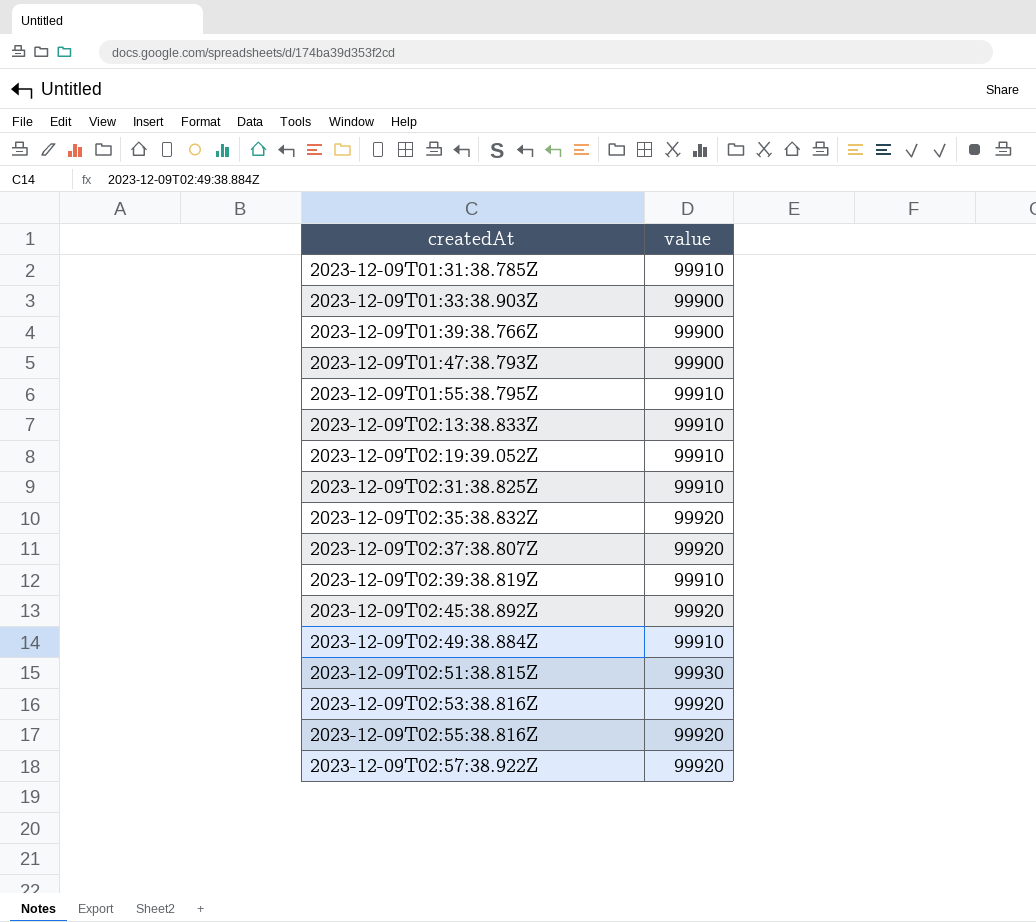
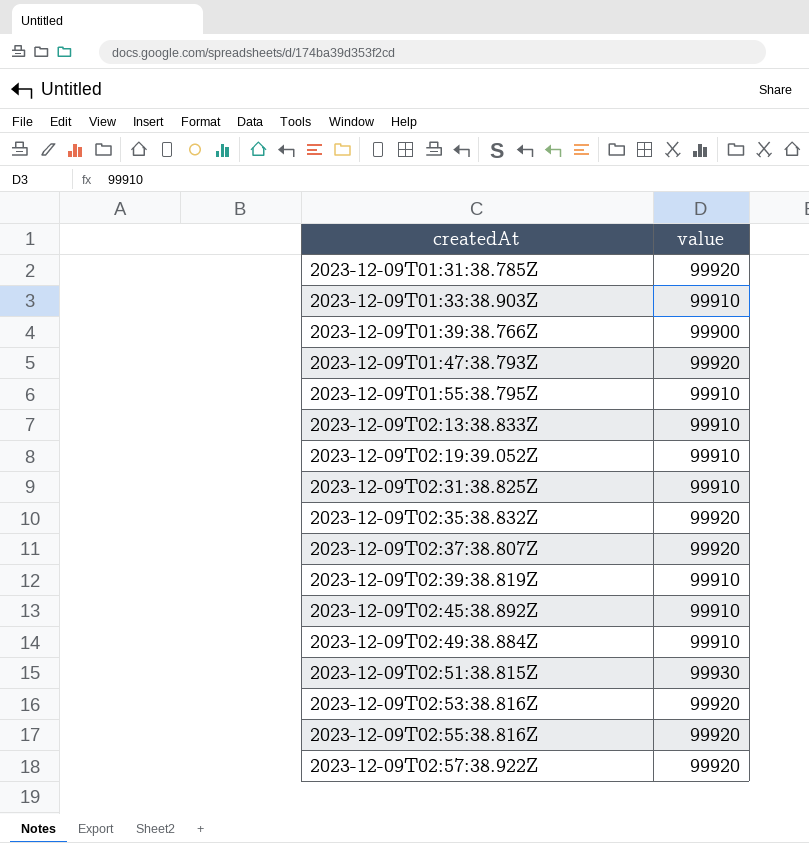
2023-12-09T01:31:38.785Z | value: 99910 -> 99920
2023-12-09T01:33:38.903Z | value: 99900 -> 99910
2023-12-09T01:47:38.793Z | value: 99900 -> 99920
2023-12-09T02:45:38.892Z | value: 99920 -> 99910

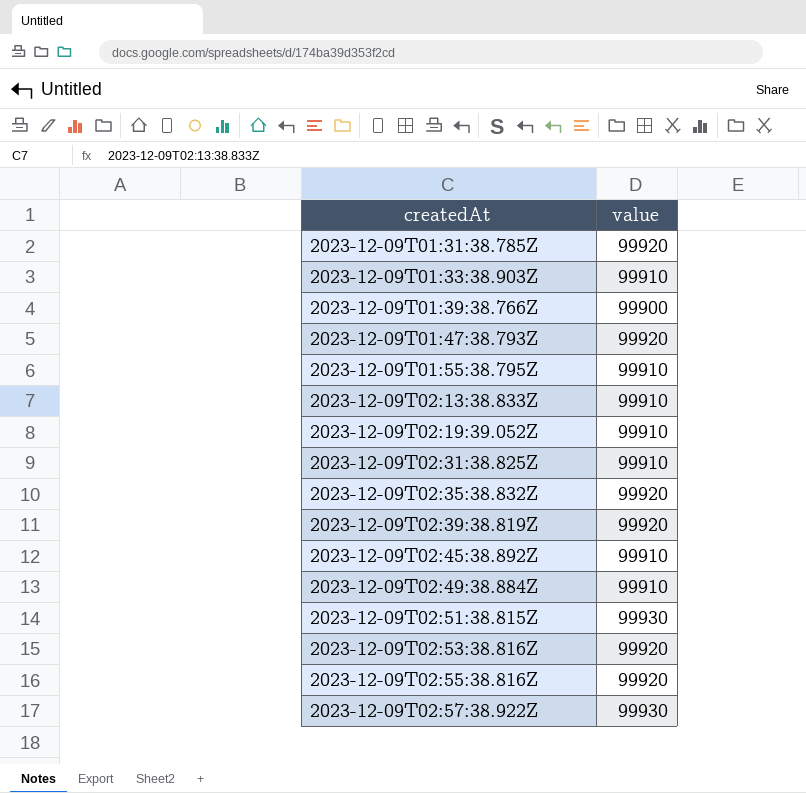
row 2023-12-09T02:37:38.807Z: 99920 -> none
2023-12-09T02:39:38.819Z | value: 99910 -> 99920
2023-12-09T02:57:38.922Z | value: 99920 -> 99930

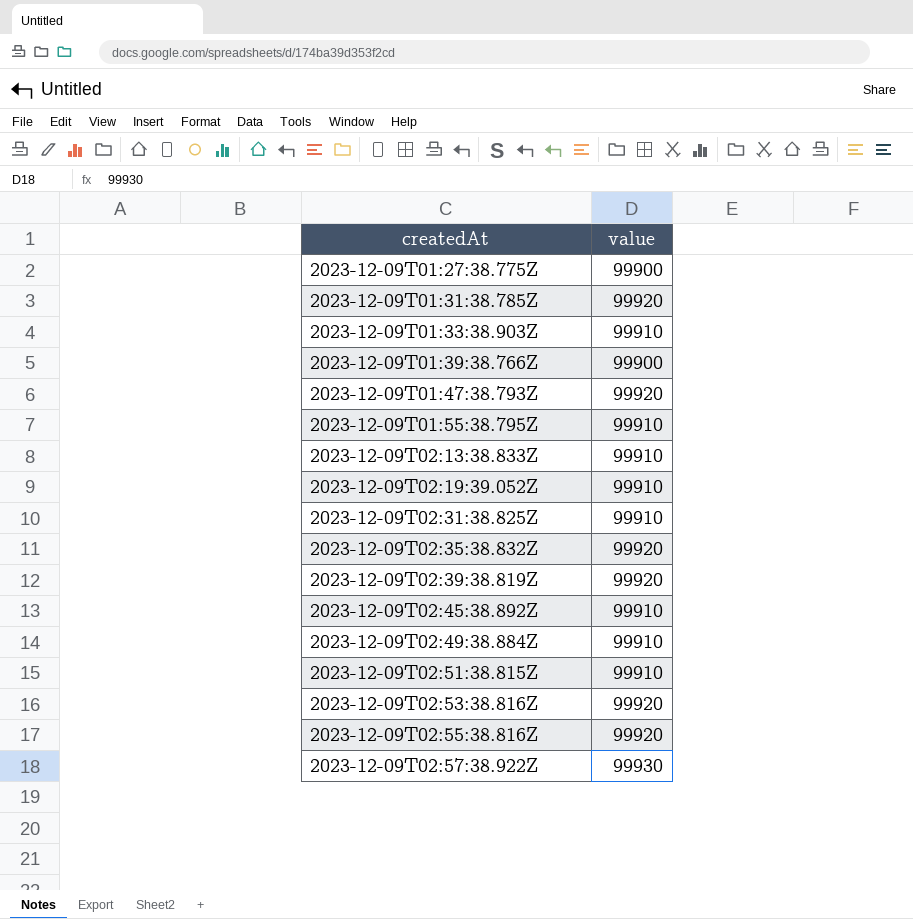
row 2023-12-09T01:27:38.775Z: none -> 99900
2023-12-09T02:51:38.815Z | value: 99930 -> 99910

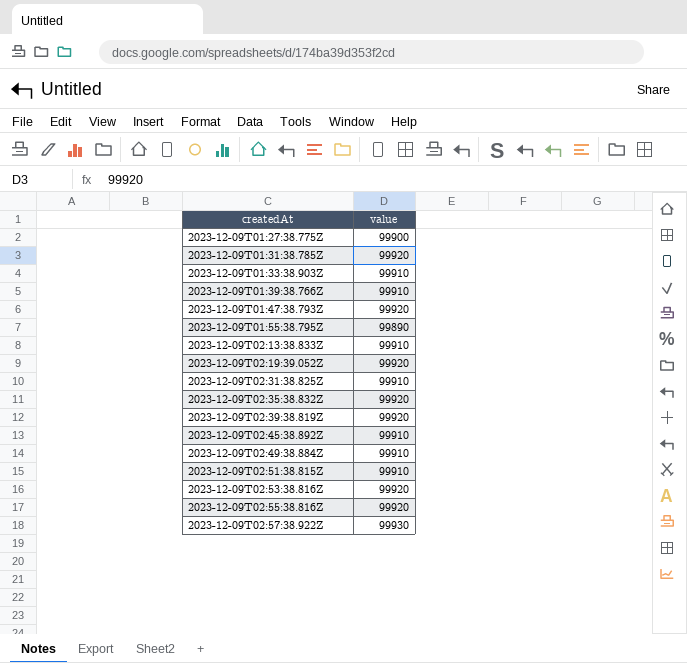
2023-12-09T01:39:38.766Z | value: 99900 -> 99910
2023-12-09T01:55:38.795Z | value: 99910 -> 99890
2023-12-09T02:19:39.052Z | value: 99910 -> 99920

